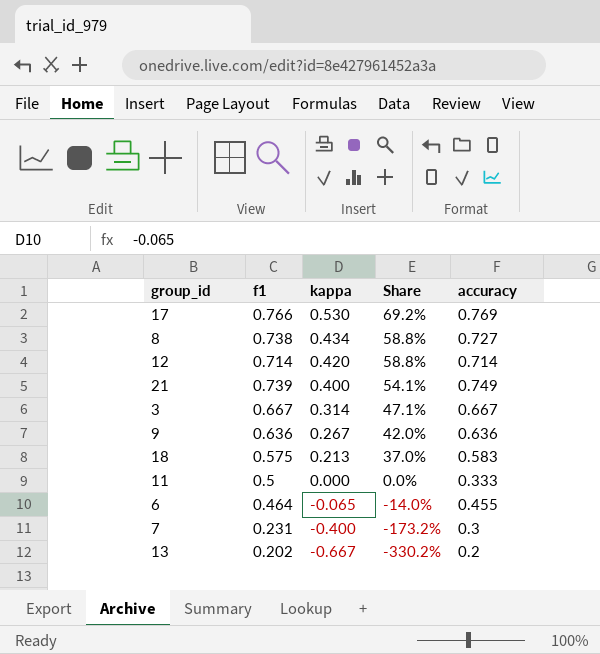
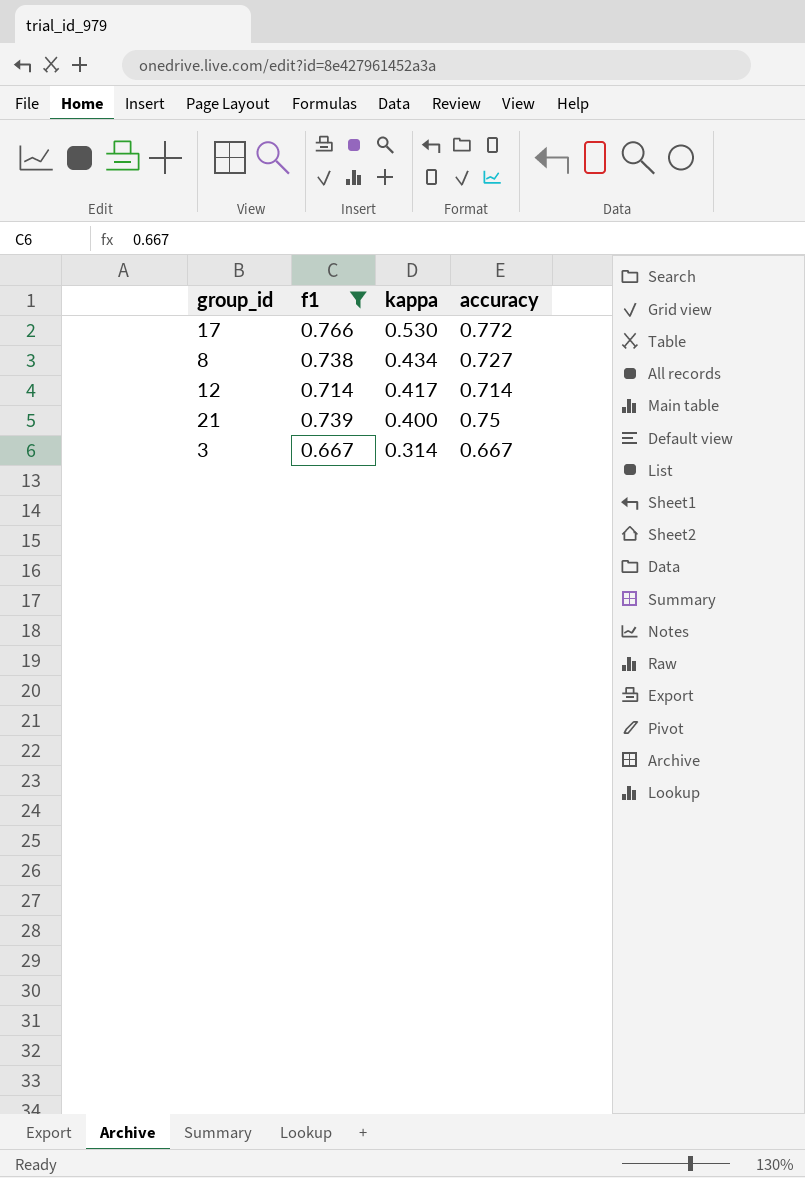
filter: none -> f1 >= 0.667
column Share | formula: [kappa] / [f1] -> none
17 | accuracy: 0.769 -> 0.772
12 | kappa: 0.420 -> 0.417
21 | accuracy: 0.749 -> 0.75

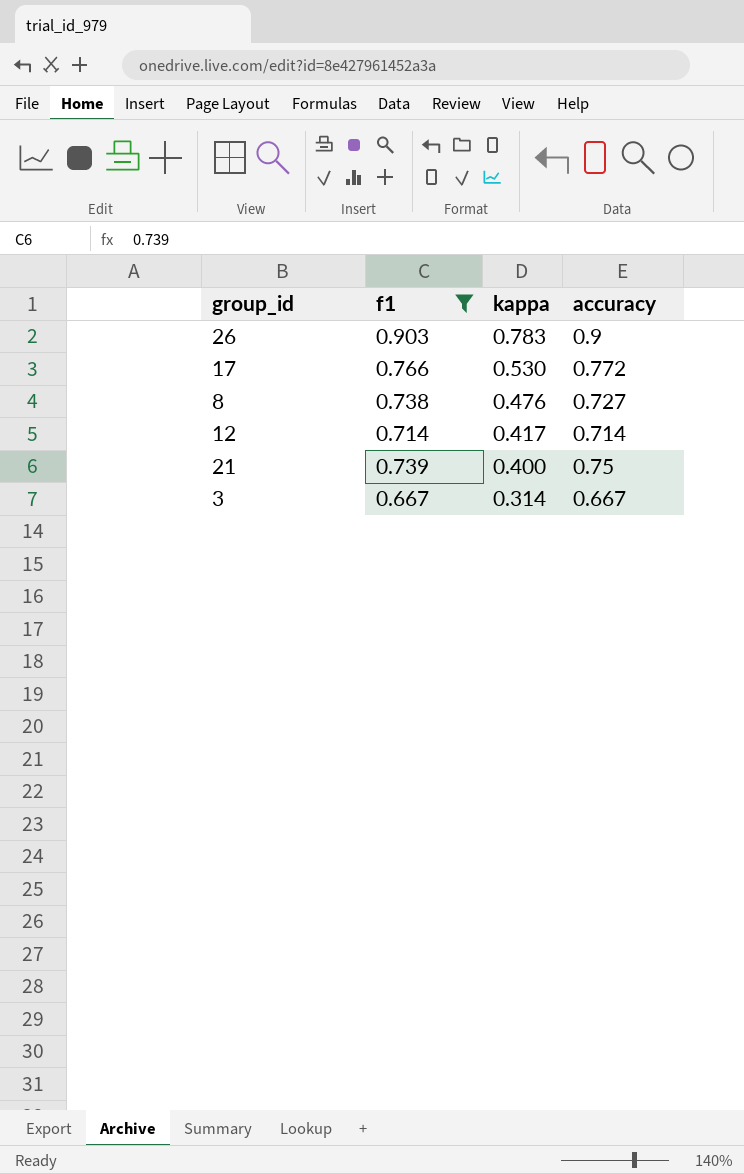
row 26: none -> 0.903 | 0.783 | 0.9
8 | kappa: 0.434 -> 0.476

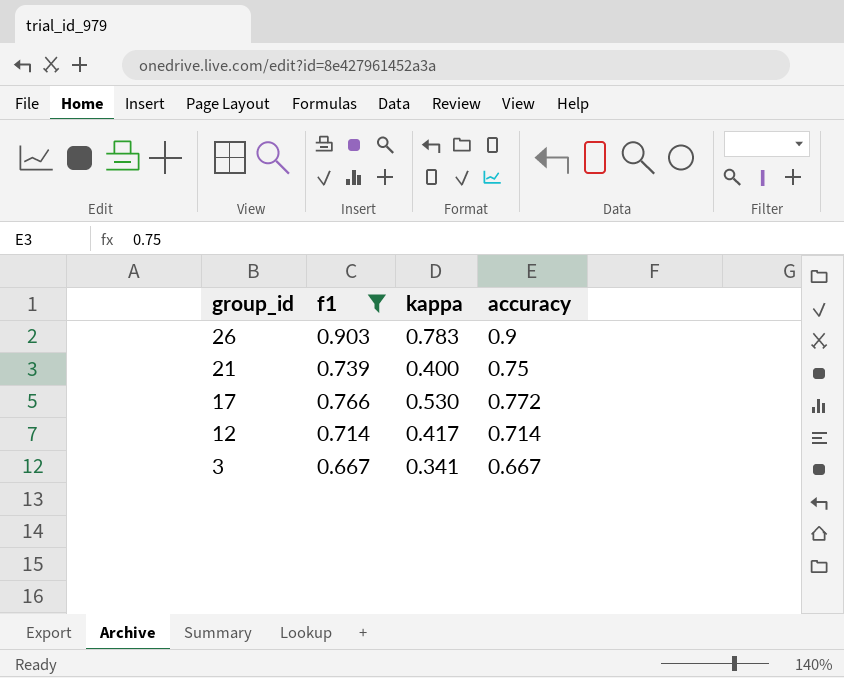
row order: kappa descending -> group_id descending
row 8: 0.738 | 0.476 | 0.727 -> none
3 | kappa: 0.314 -> 0.341

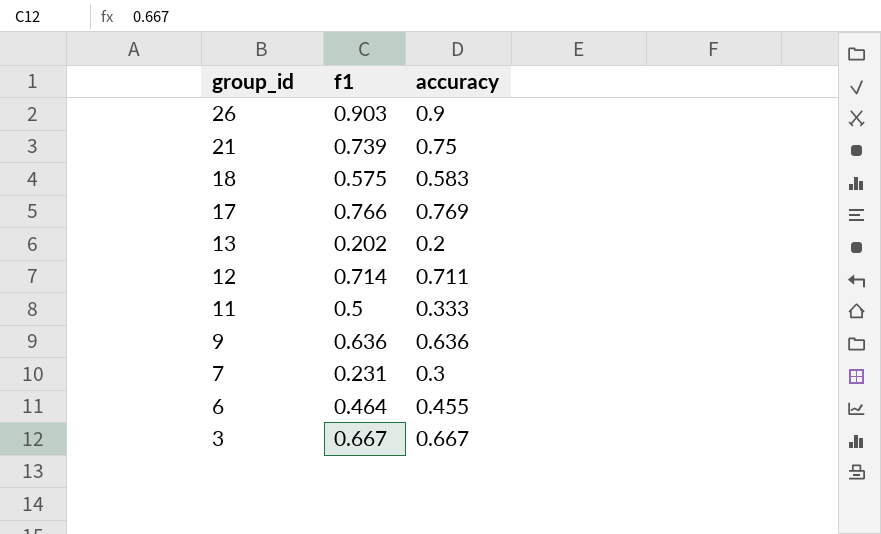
filter: f1 >= 0.667 -> none
column kappa | position: 3 -> none
17 | accuracy: 0.772 -> 0.769
12 | accuracy: 0.714 -> 0.711

